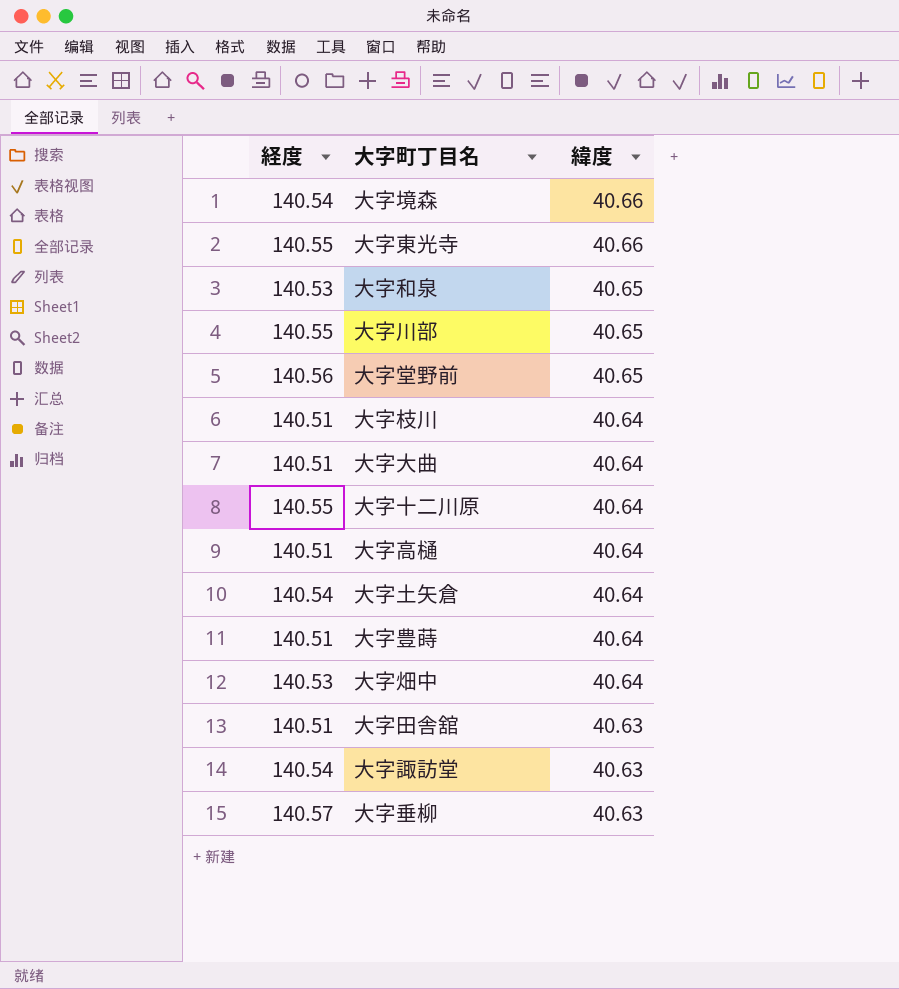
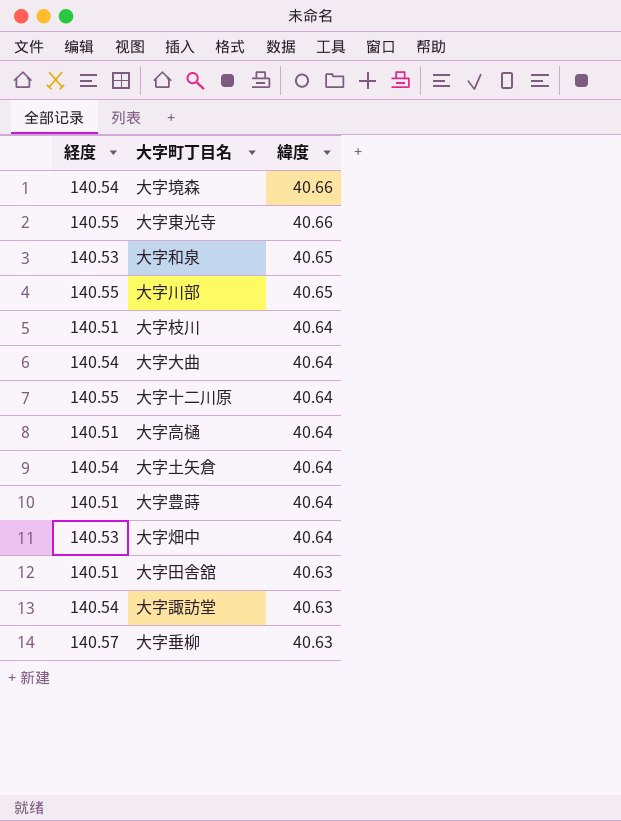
row 大字堂野前: 140.56 | 40.65 -> none
大字大曲 | 経度: 140.51 -> 140.54

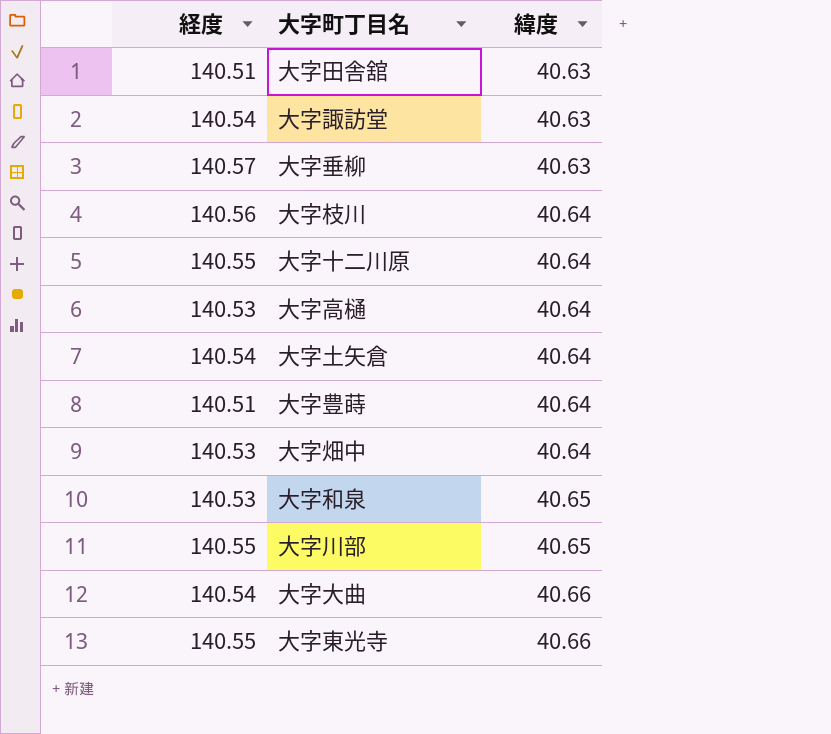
row order: 緯度 descending -> 緯度 ascending
row 大字境森: 140.54 | 40.66 -> none
大字枝川 | 経度: 140.51 -> 140.56
大字高樋 | 経度: 140.51 -> 140.53
大字大曲 | 緯度: 40.64 -> 40.66

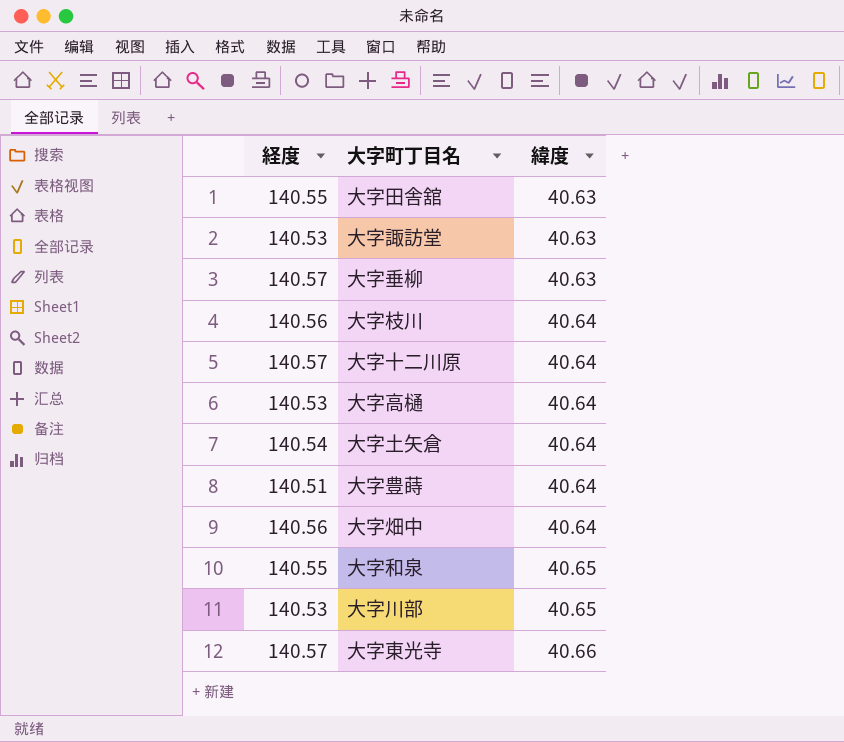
row 大字大曲: 140.54 | 40.66 -> none
大字田舎舘 | 経度: 140.51 -> 140.55
大字諏訪堂 | 経度: 140.54 -> 140.53
大字十二川原 | 経度: 140.55 -> 140.57
大字畑中 | 経度: 140.53 -> 140.56
大字和泉 | 経度: 140.53 -> 140.55
大字川部 | 経度: 140.55 -> 140.53
大字東光寺 | 経度: 140.55 -> 140.57

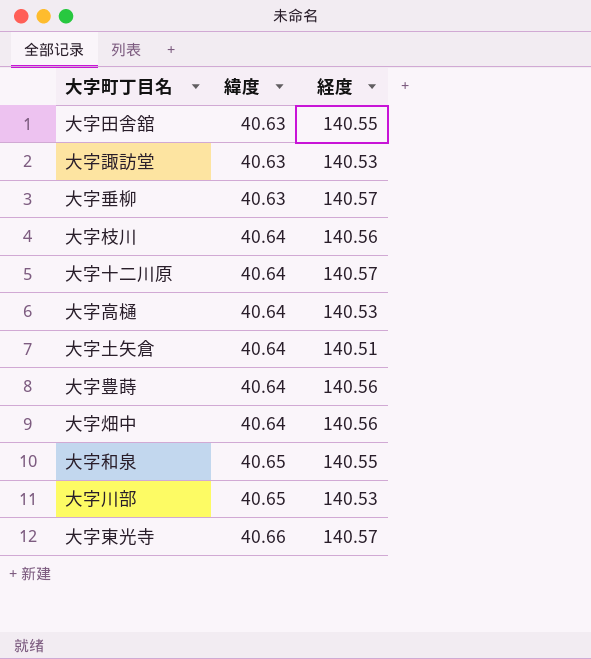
column 経度 | position: 1 -> 3
大字土矢倉 | 経度: 140.54 -> 140.51
大字豊蒔 | 経度: 140.51 -> 140.56

